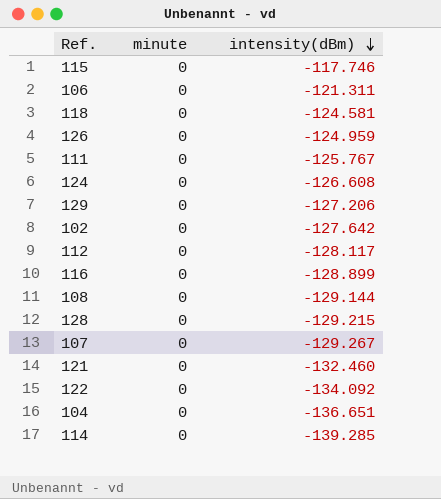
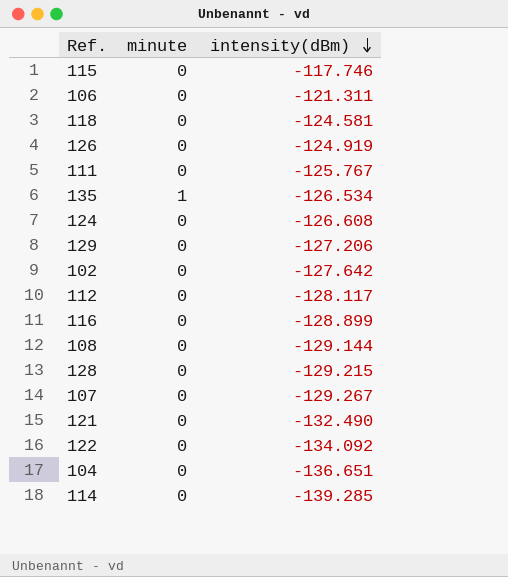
126 | intensity(dBm): -124.959 -> -124.919
row 135: none -> 1 | -126.534
121 | intensity(dBm): -132.460 -> -132.490

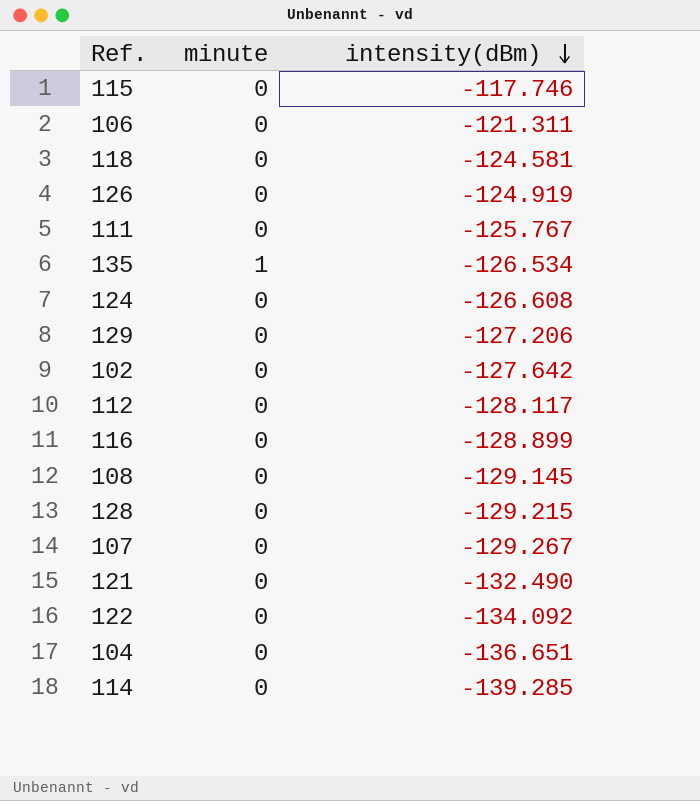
108 | intensity(dBm): -129.144 -> -129.145

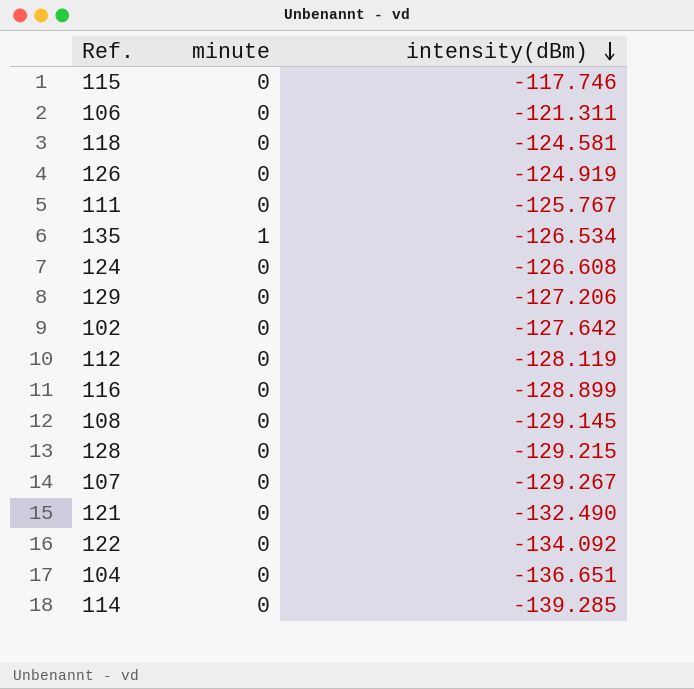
112 | intensity(dBm): -128.117 -> -128.119

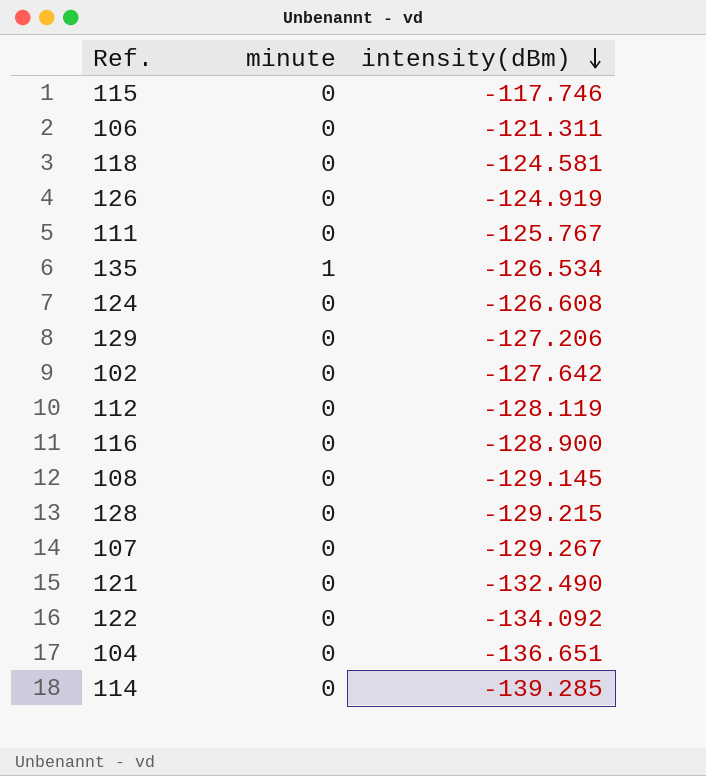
116 | intensity(dBm): -128.899 -> -128.900

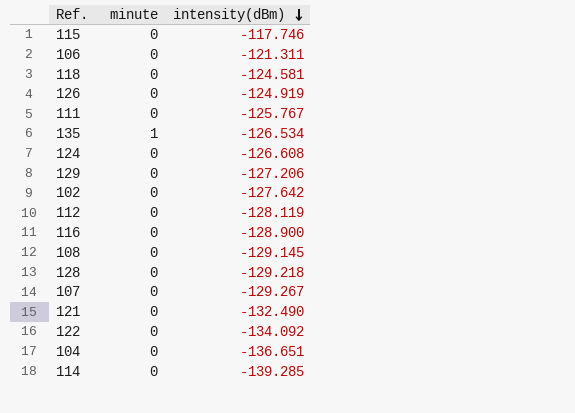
128 | intensity(dBm): -129.215 -> -129.218

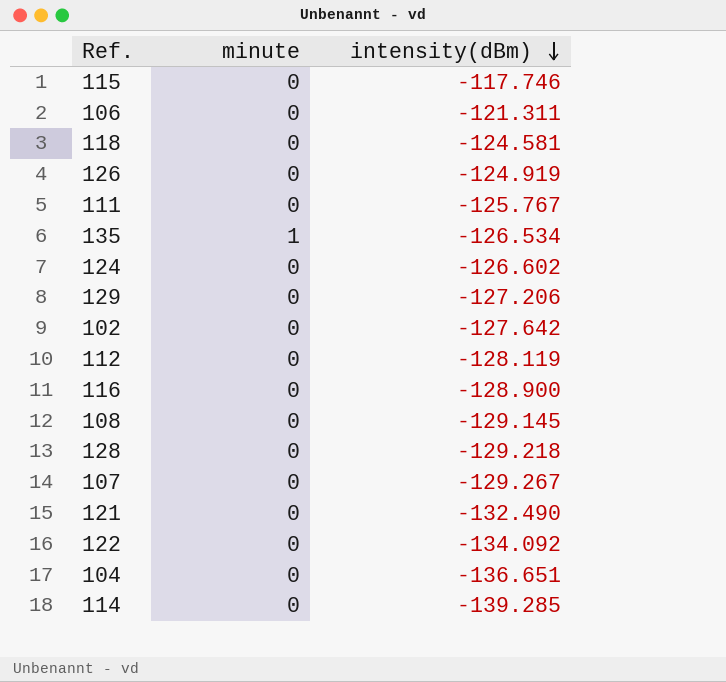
124 | intensity(dBm): -126.608 -> -126.602

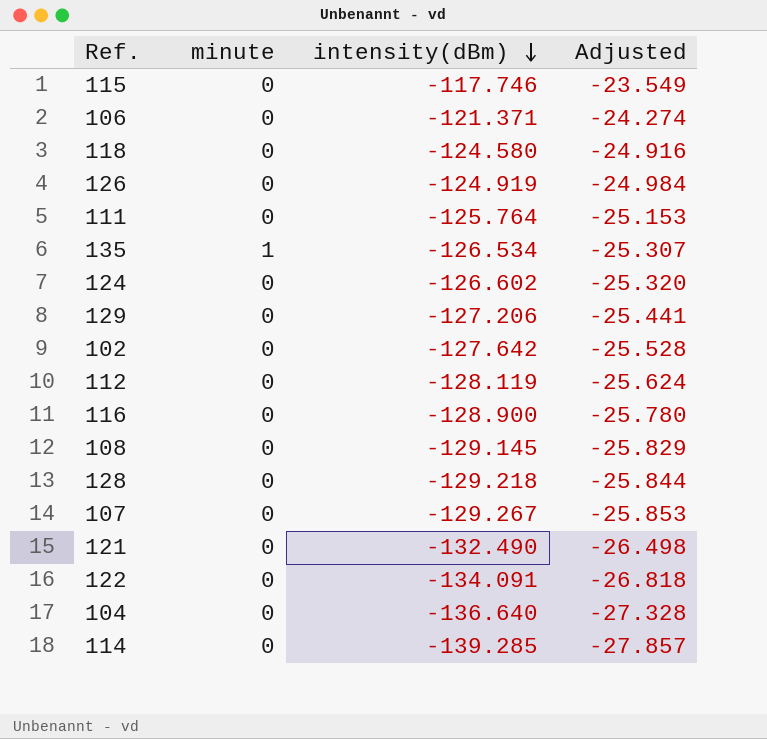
column Adjusted | formula: none -> [intensity(dBm)] * 0.2
106 | intensity(dBm): -121.311 -> -121.371
118 | intensity(dBm): -124.581 -> -124.580
111 | intensity(dBm): -125.767 -> -125.764
122 | intensity(dBm): -134.092 -> -134.091
104 | intensity(dBm): -136.651 -> -136.640

